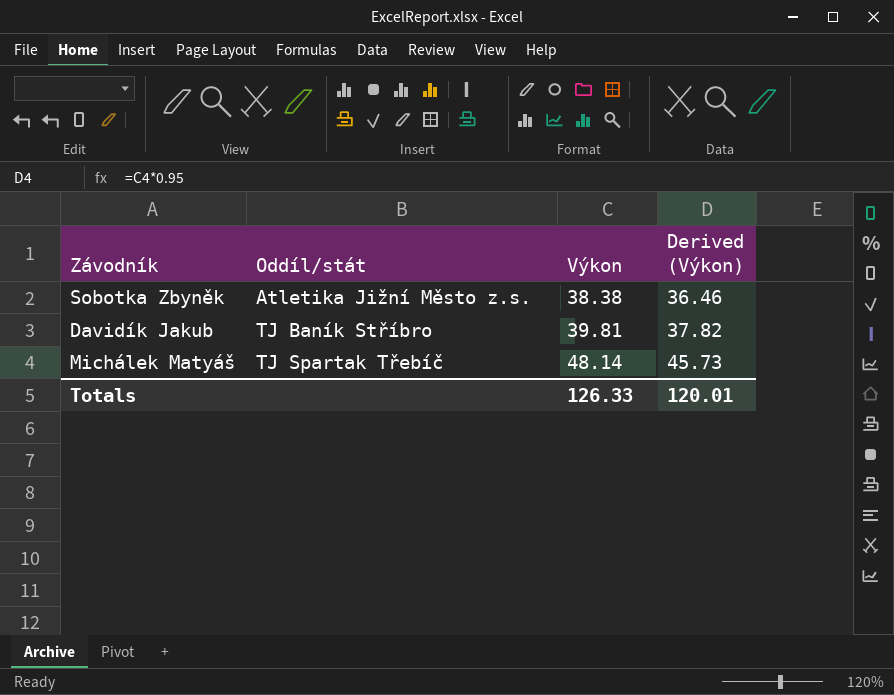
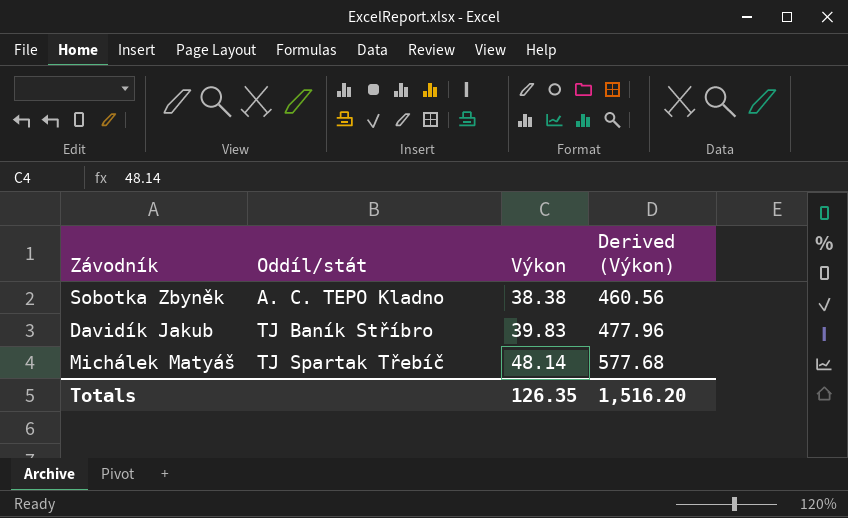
column Derived (Výkon) | formula: [Výkon] * 0.95 -> [Výkon] * 12
Sobotka Zbyněk | Oddíl/stát: Atletika Jižní Město z.s. -> A. C. TEPO Kladno
Davidík Jakub | Výkon: 39.81 -> 39.83
Totals | Výkon: 126.33 -> 126.35
Totals | Derived (Výkon): 120.01 -> 1,516.20

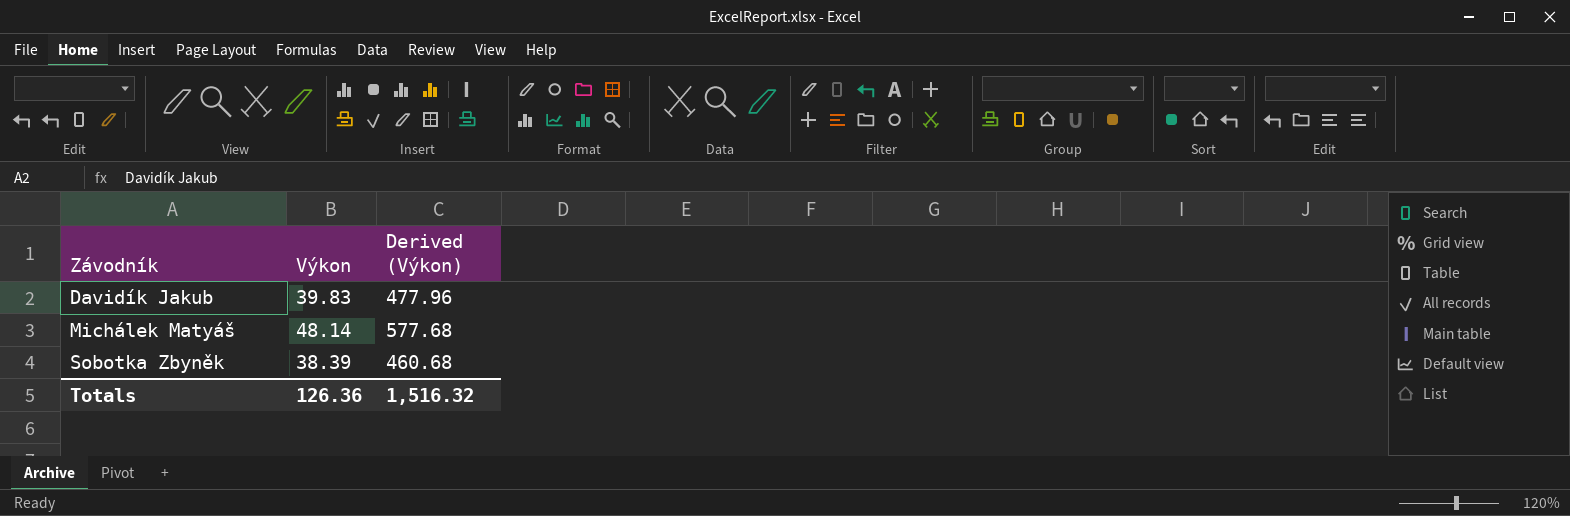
row order: Oddíl/stát ascending -> Závodník ascending
column Oddíl/stát | position: 2 -> none
Sobotka Zbyněk | Výkon: 38.38 -> 38.39
Sobotka Zbyněk | Derived (Výkon): 460.56 -> 460.68
Totals | Výkon: 126.35 -> 126.36
Totals | Derived (Výkon): 1,516.20 -> 1,516.32

